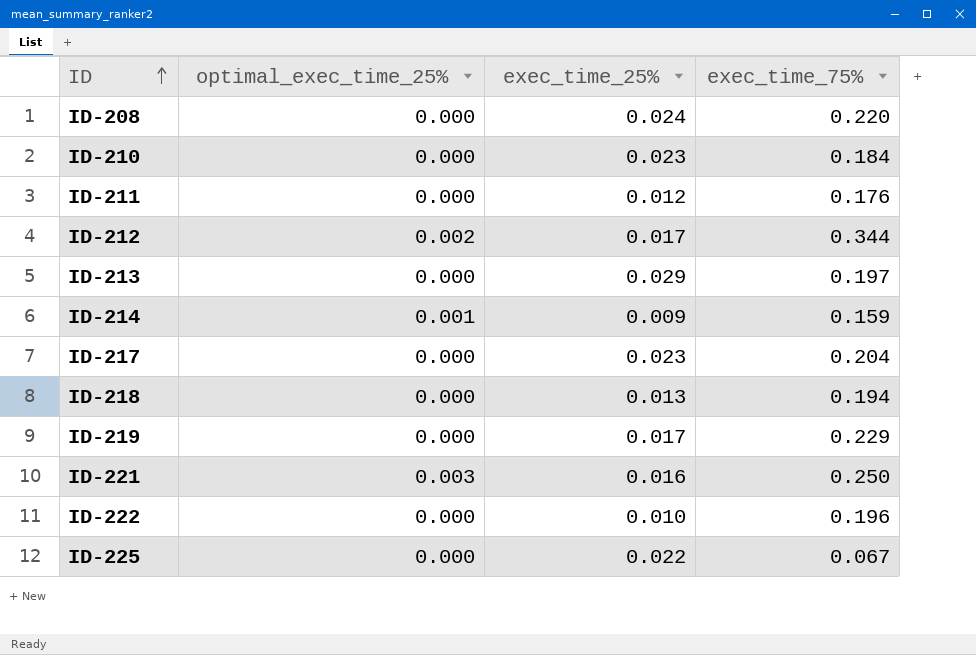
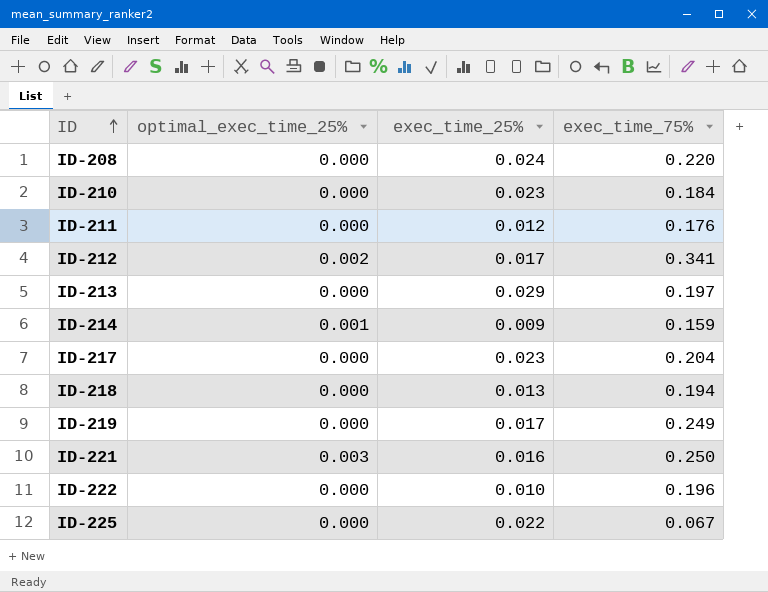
ID-212 | exec_time_75%: 0.344 -> 0.341
ID-219 | exec_time_75%: 0.229 -> 0.249

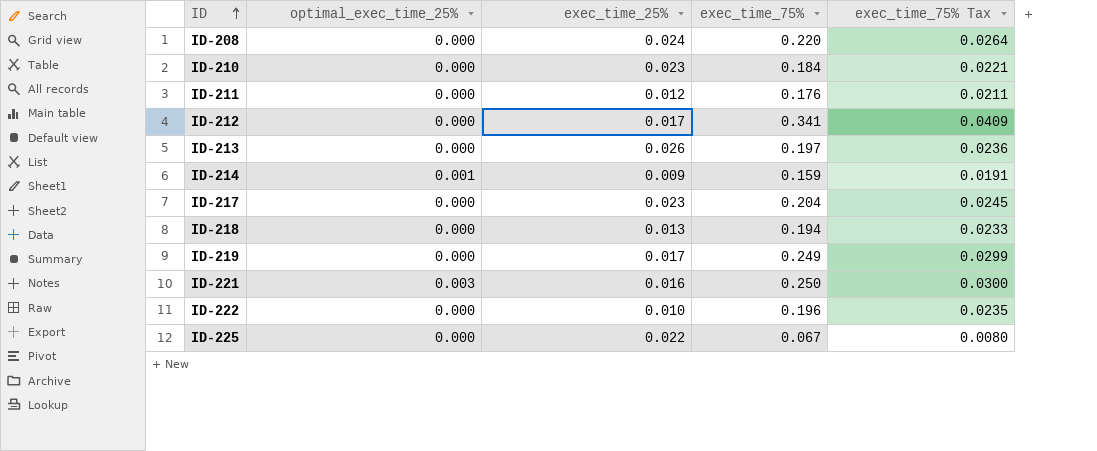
column exec_time_75% Tax | formula: none -> [exec_time_75%] * 0.12
ID-212 | optimal_exec_time_25%: 0.002 -> 0.000
ID-213 | exec_time_25%: 0.029 -> 0.026

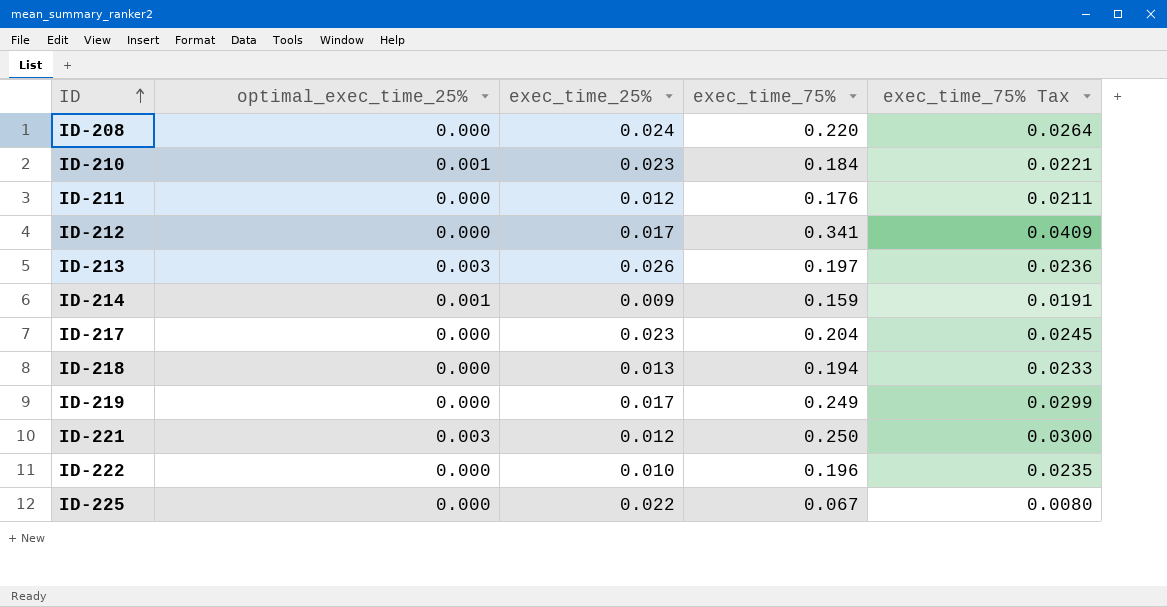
ID-210 | optimal_exec_time_25%: 0.000 -> 0.001
ID-213 | optimal_exec_time_25%: 0.000 -> 0.003
ID-221 | exec_time_25%: 0.016 -> 0.012

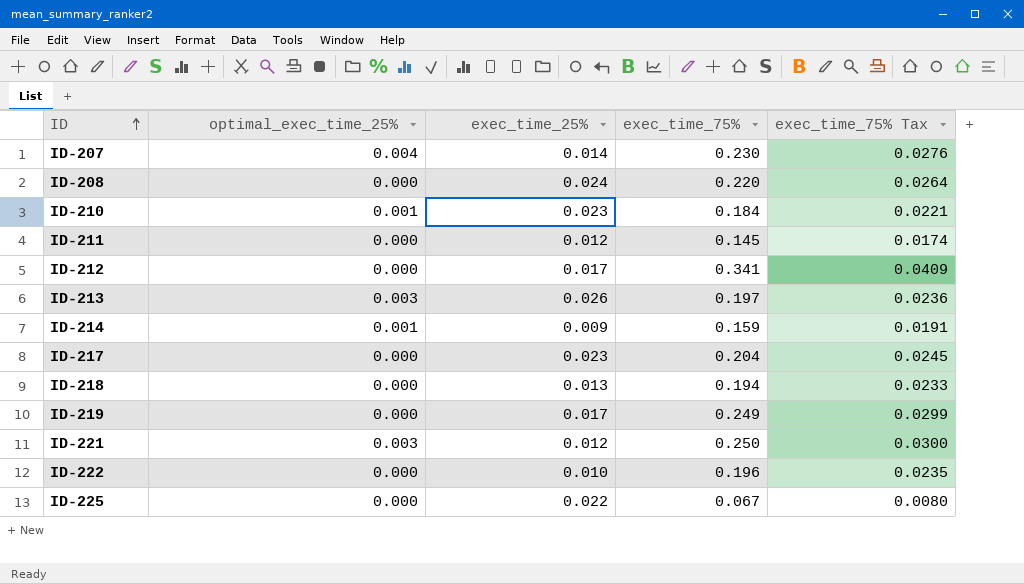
row ID-207: none -> 0.004 | 0.014 | 0.230 | 0.0276
ID-211 | exec_time_75%: 0.176 -> 0.145
ID-211 | exec_time_75% Tax: 0.0211 -> 0.0174

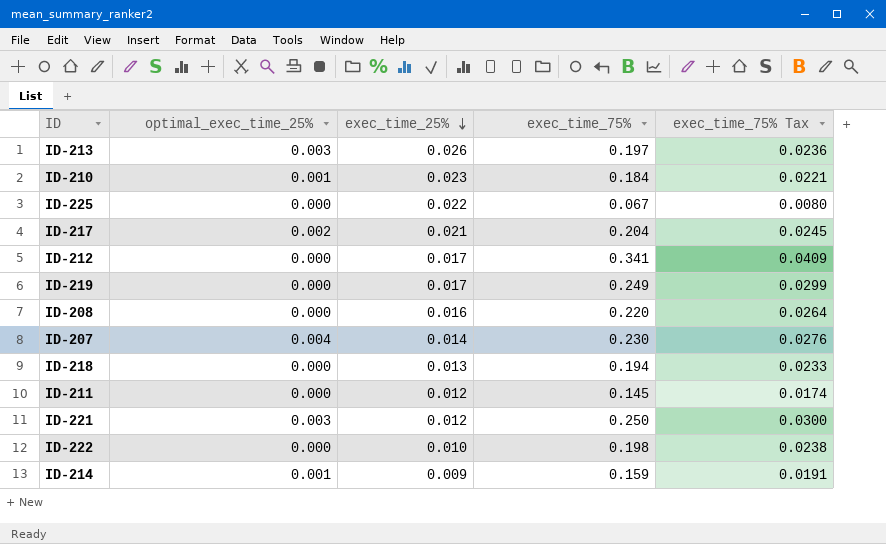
row order: ID ascending -> exec_time_25% descending
ID-217 | optimal_exec_time_25%: 0.000 -> 0.002
ID-217 | exec_time_25%: 0.023 -> 0.021
ID-208 | exec_time_25%: 0.024 -> 0.016
ID-222 | exec_time_75%: 0.196 -> 0.198
ID-222 | exec_time_75% Tax: 0.0235 -> 0.0238

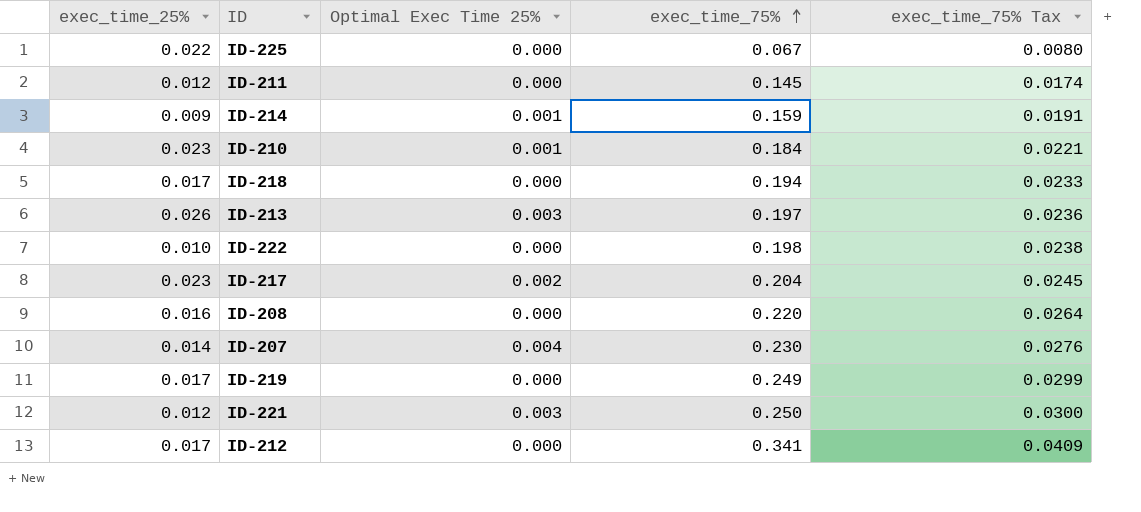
row order: exec_time_25% descending -> exec_time_75% ascending
column exec_time_25% | position: 3 -> 1
column name: optimal_exec_time_25% -> Optimal Exec Time 25%
ID-218 | exec_time_25%: 0.013 -> 0.017
ID-217 | exec_time_25%: 0.021 -> 0.023

